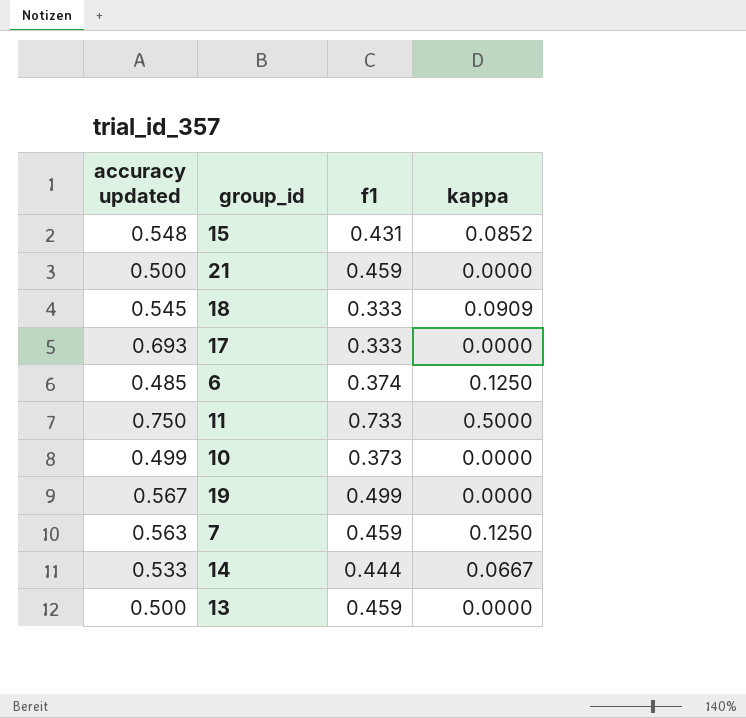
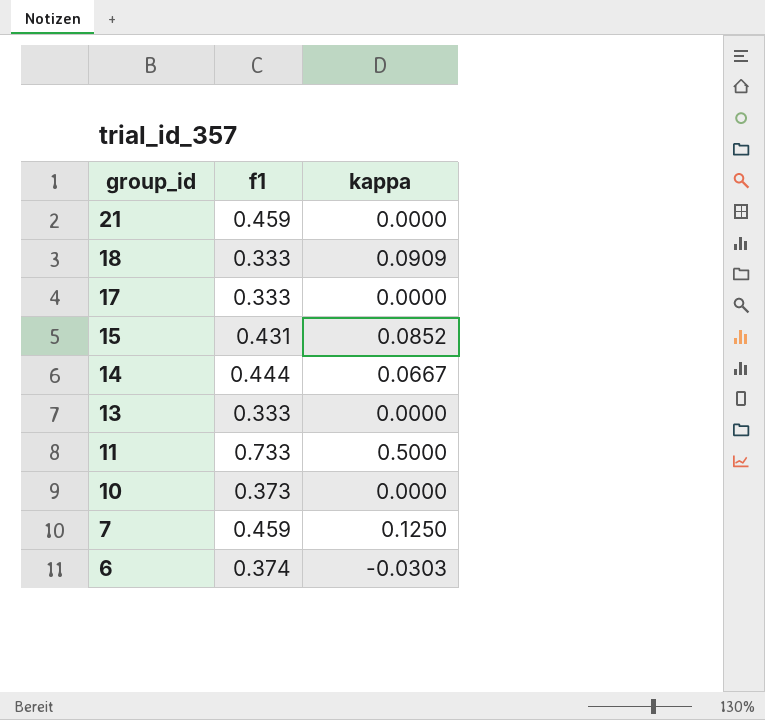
row order: none -> group_id descending
column accuracy updated | position: 1 -> none
row 19: 0.567 | 0.499 | 0.0000 -> none
13 | f1: 0.459 -> 0.333
6 | kappa: 0.1250 -> -0.0303

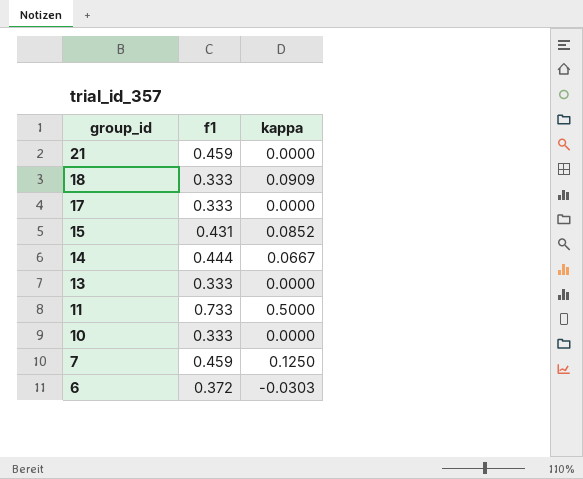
10 | f1: 0.373 -> 0.333
6 | f1: 0.374 -> 0.372

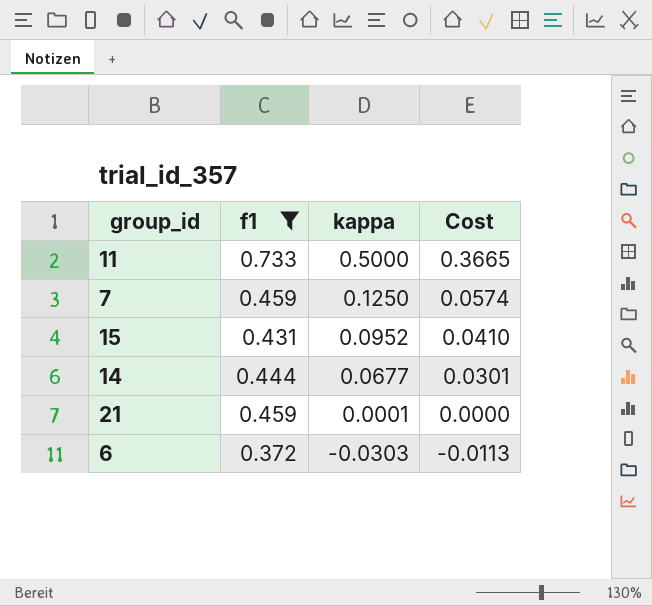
filter: none -> f1 != 0.333
row order: group_id descending -> kappa descending
column Cost | formula: none -> [f1] * [kappa]
15 | kappa: 0.0852 -> 0.0952
14 | kappa: 0.0667 -> 0.0677
21 | kappa: 0.0000 -> 0.0001

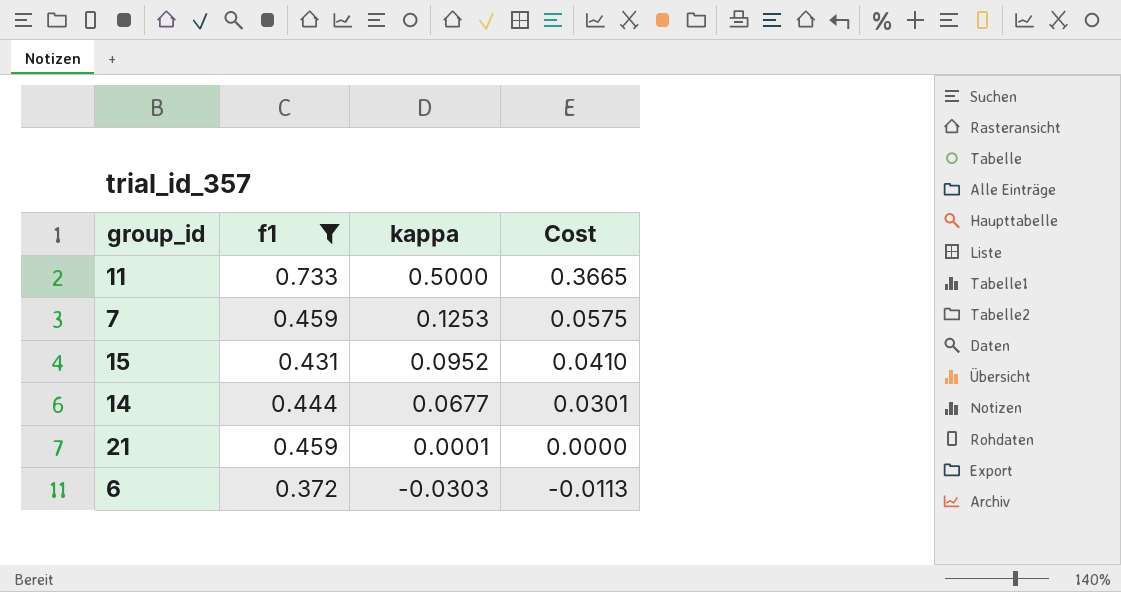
7 | kappa: 0.1250 -> 0.1253
7 | Cost: 0.0574 -> 0.0575

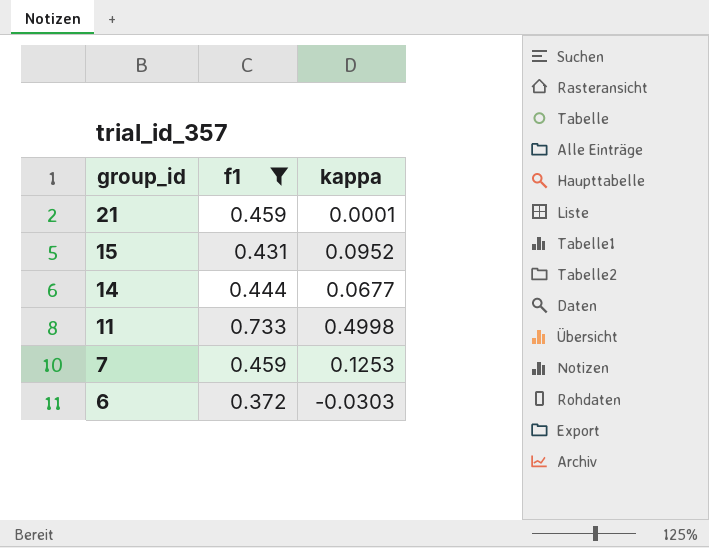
row order: kappa descending -> group_id descending
column Cost | formula: [f1] * [kappa] -> none
11 | kappa: 0.5000 -> 0.4998

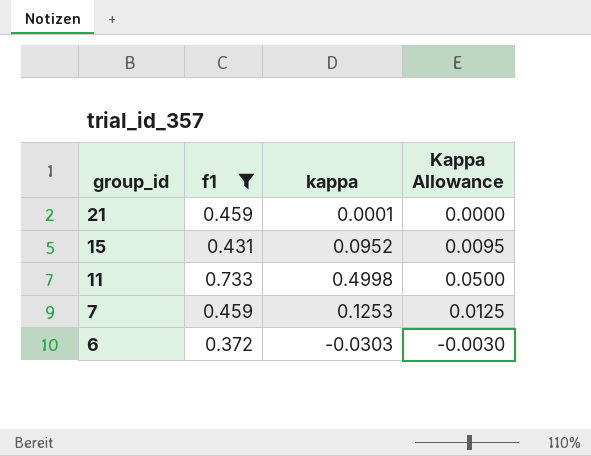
column Kappa Allowance | formula: none -> [kappa] * 0.1
row 14: 0.444 | 0.0677 -> none

